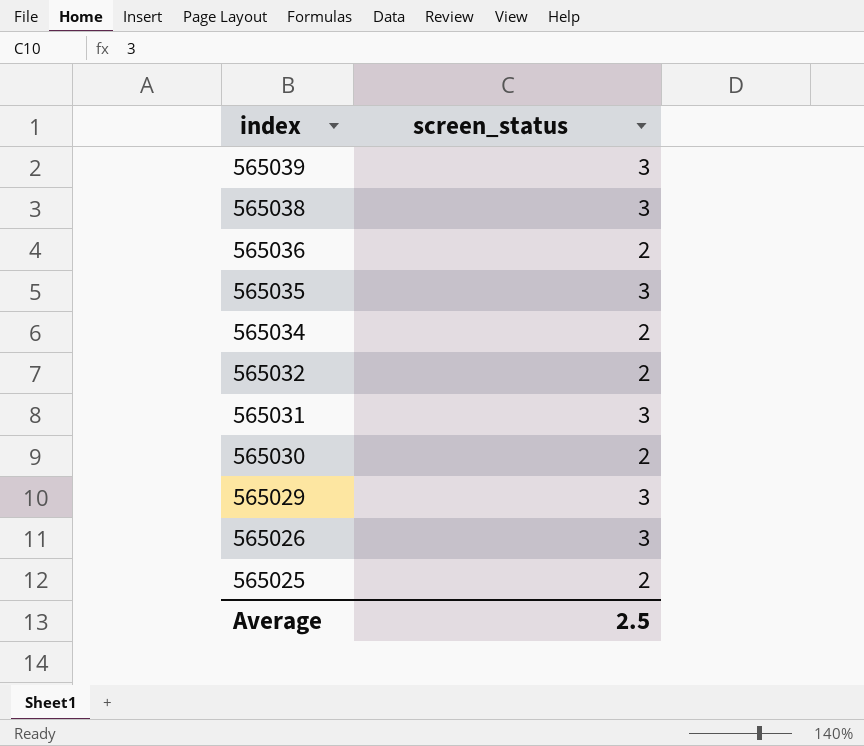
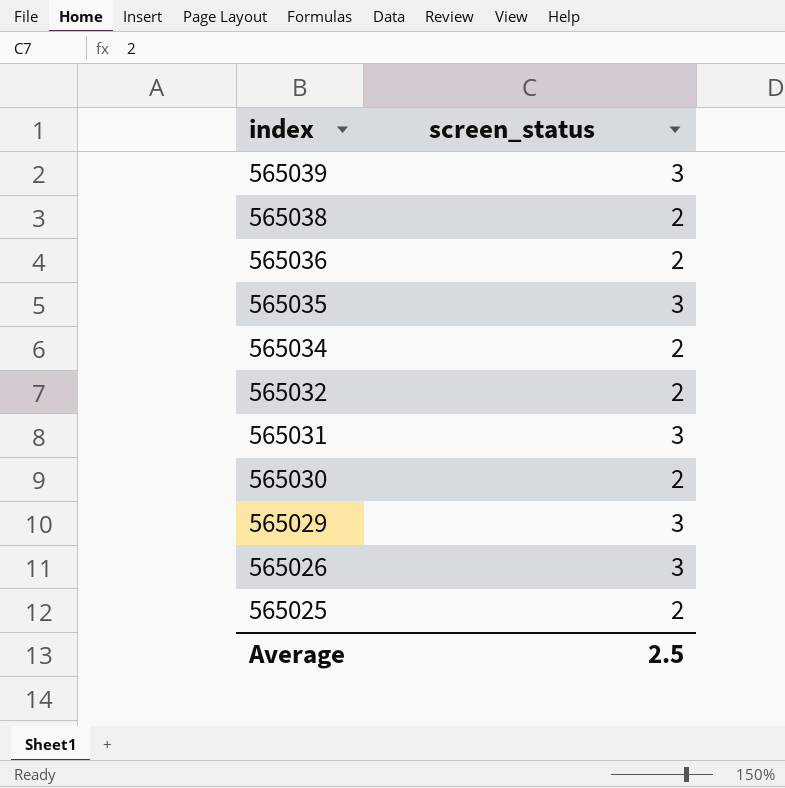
565038 | screen_status: 3 -> 2

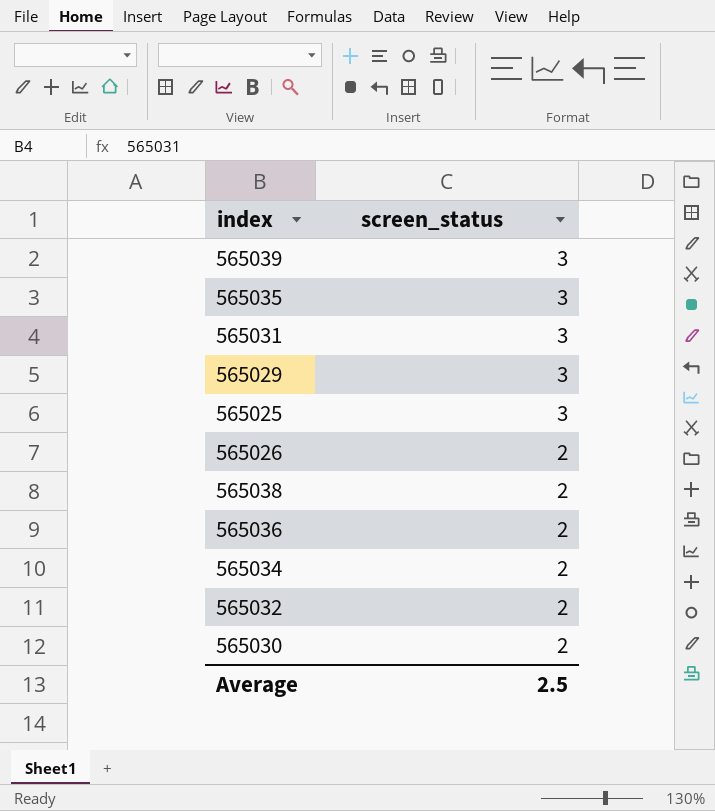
row order: index descending -> screen_status descending
565025 | screen_status: 2 -> 3
565026 | screen_status: 3 -> 2

